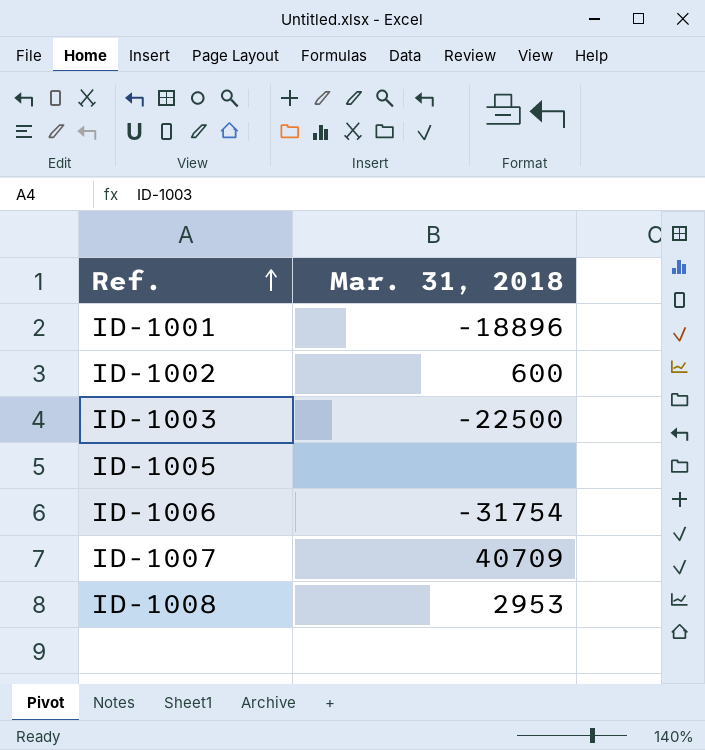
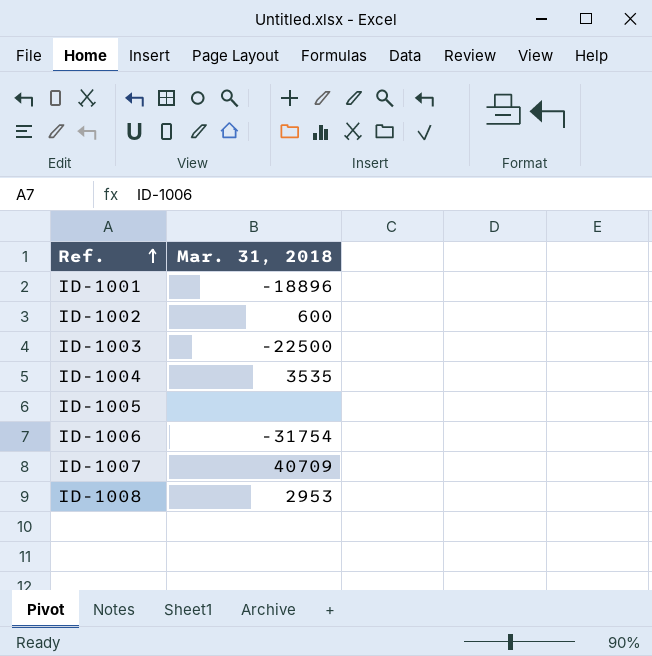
row ID-1004: none -> 3535

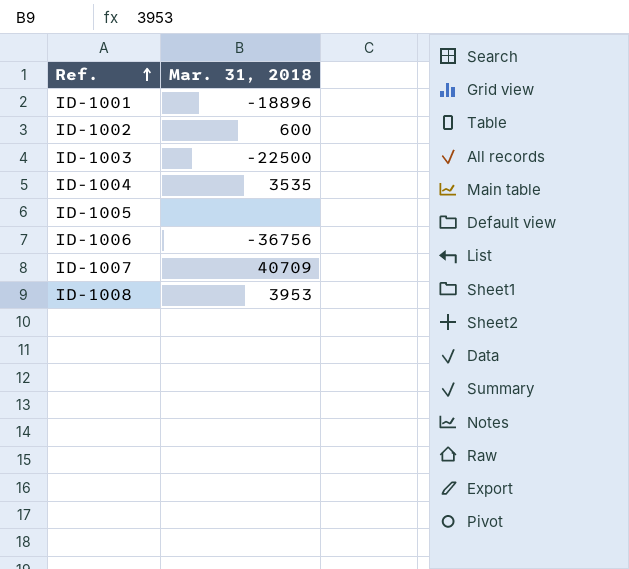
ID-1006 | Mar. 31, 2018: -31754 -> -36756
ID-1008 | Mar. 31, 2018: 2953 -> 3953

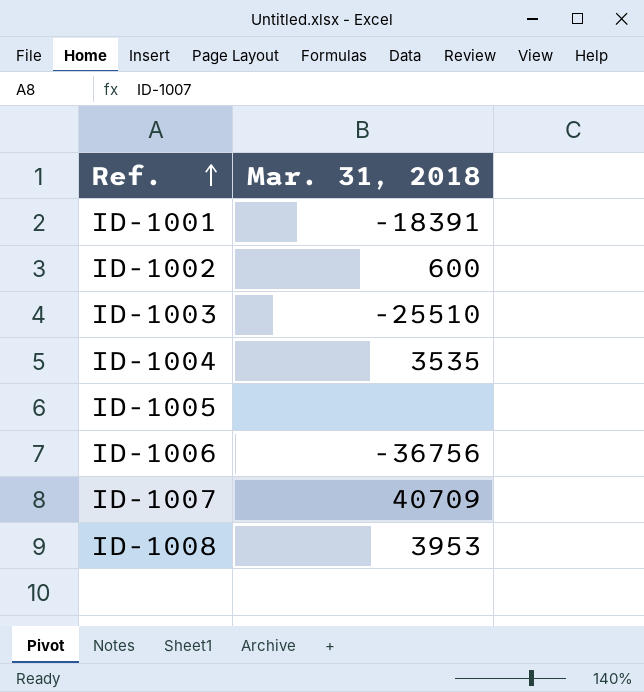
ID-1001 | Mar. 31, 2018: -18896 -> -18391
ID-1003 | Mar. 31, 2018: -22500 -> -25510

